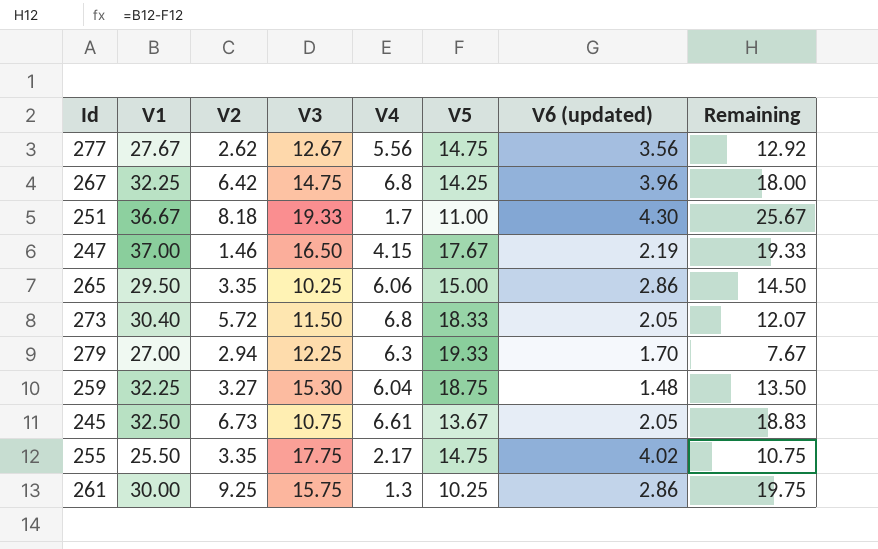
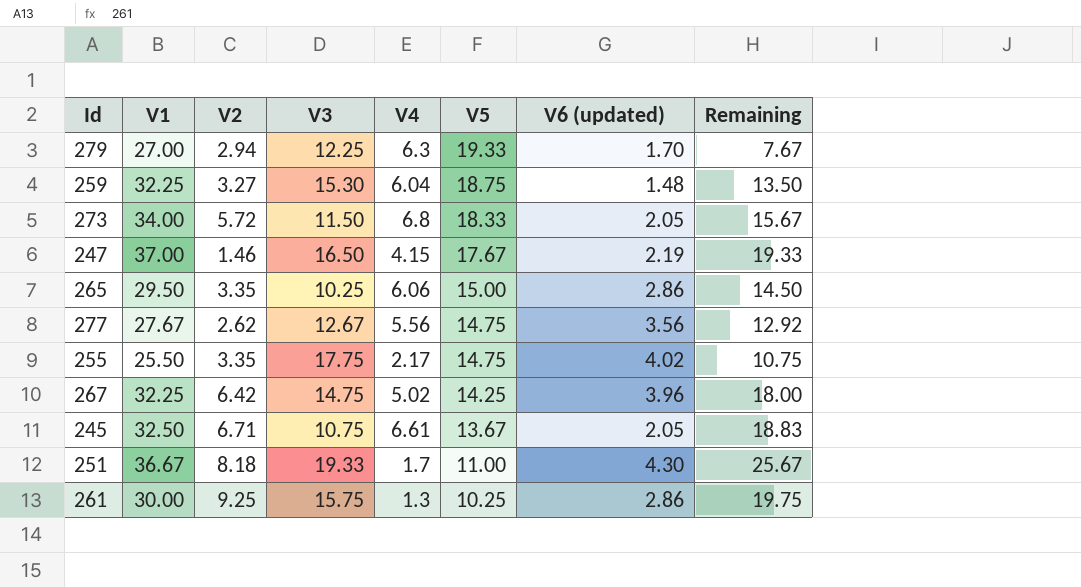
row order: none -> V5 descending
273 | V1: 30.40 -> 34.00
273 | Remaining: 12.07 -> 15.67
267 | V4: 6.8 -> 5.02
245 | V2: 6.73 -> 6.71

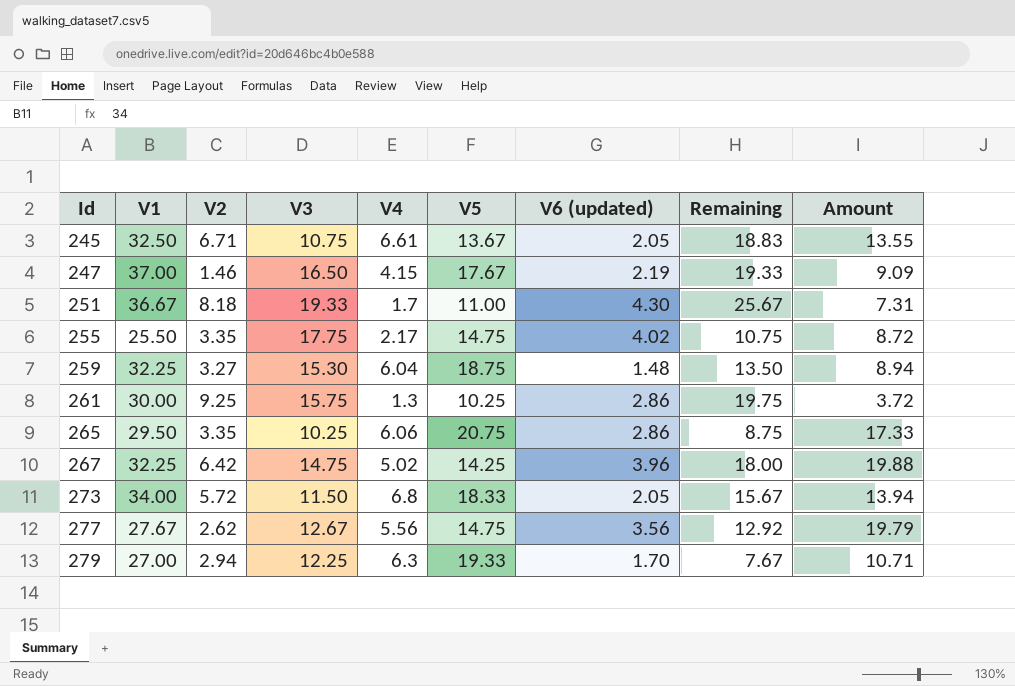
row order: V5 descending -> Id ascending
column Amount | formula: none -> [V4] * [V6 (updated)]
265 | V5: 15.00 -> 20.75
265 | Remaining: 14.50 -> 8.75

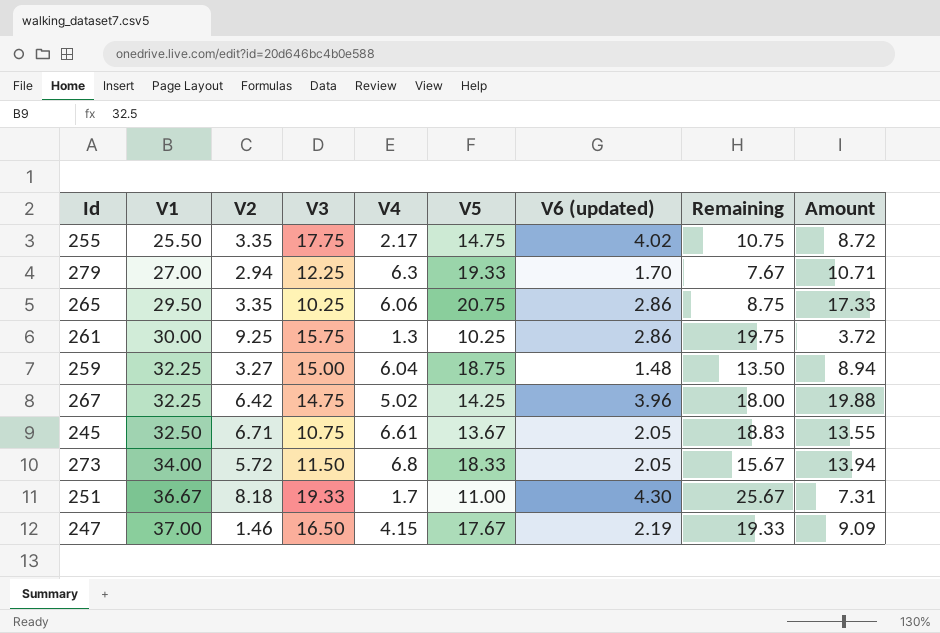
row order: Id ascending -> V1 ascending
row 277: 27.67 | 2.62 | 12.67 | 5.56 | 14.75 | 3.56 | 12.92 | 19.79 -> none
259 | V3: 15.30 -> 15.00

